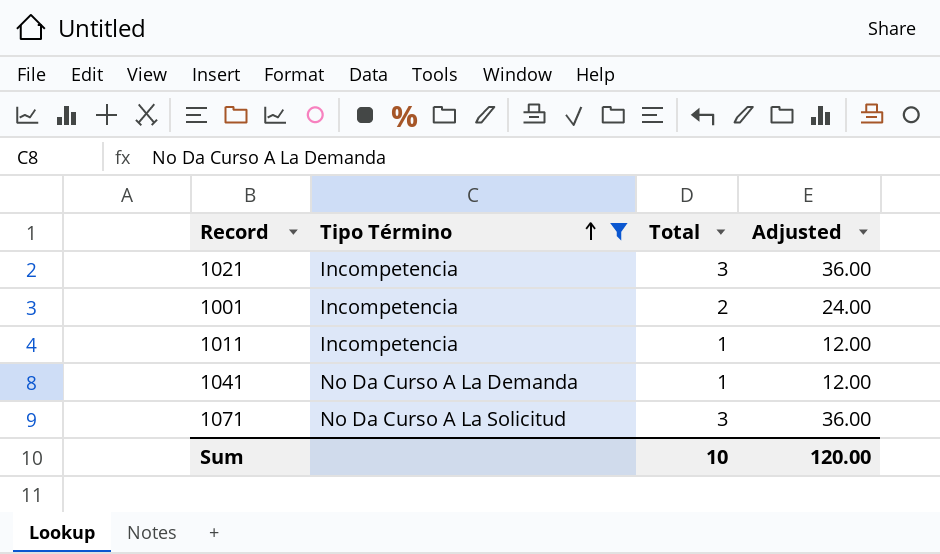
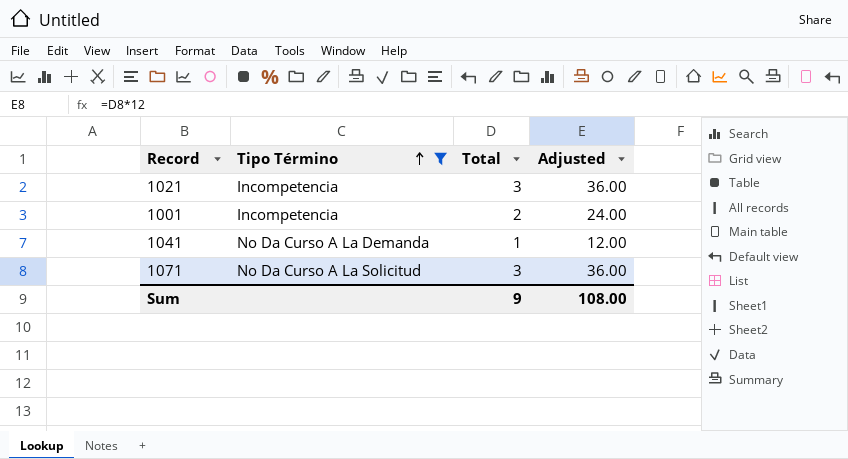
row 1011: Incompetencia | 1 | 12.00 -> none
Sum | Total: 10 -> 9
Sum | Adjusted: 120.00 -> 108.00

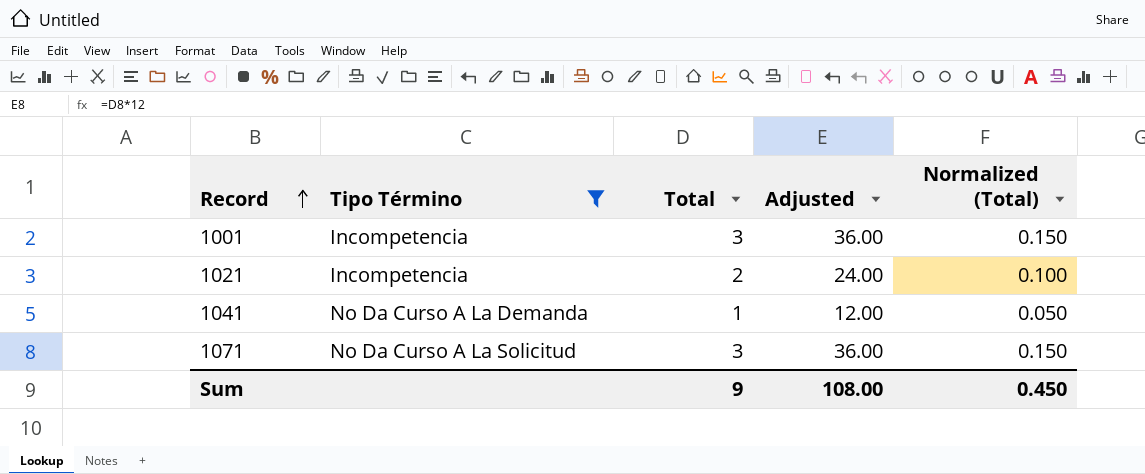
row order: Tipo Término ascending -> Record ascending
column Normalized (Total) | formula: none -> [Total] * 0.05
1001 | Total: 2 -> 3
1001 | Adjusted: 24.00 -> 36.00
1021 | Total: 3 -> 2
1021 | Adjusted: 36.00 -> 24.00

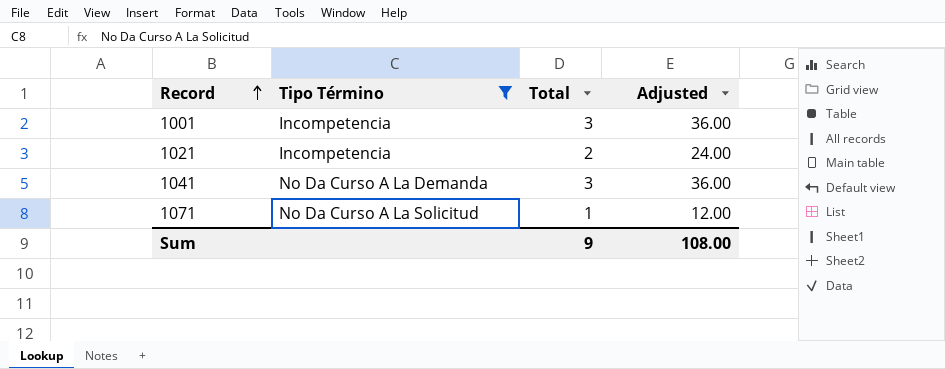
column Normalized (Total) | formula: [Total] * 0.05 -> none
1041 | Total: 1 -> 3
1041 | Adjusted: 12.00 -> 36.00
1071 | Total: 3 -> 1
1071 | Adjusted: 36.00 -> 12.00

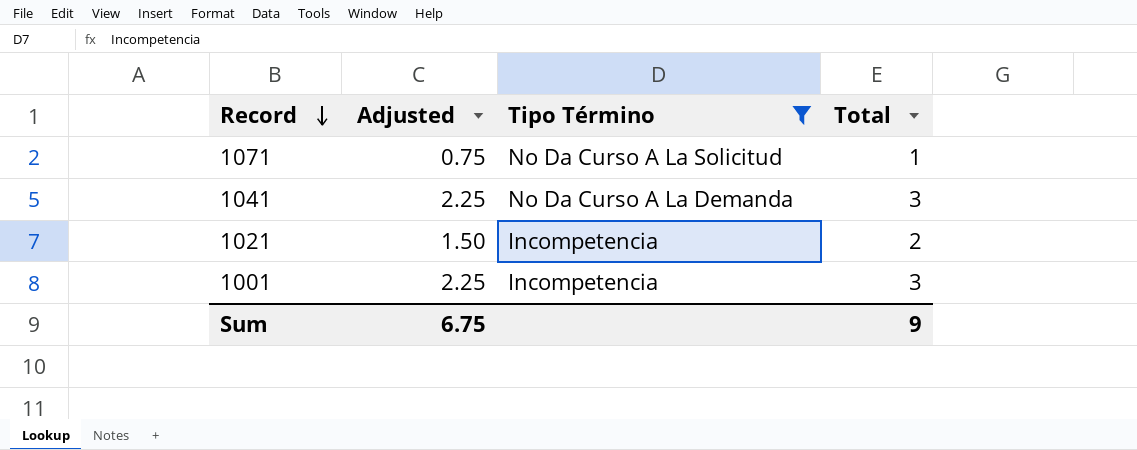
row order: Record ascending -> Record descending
column Adjusted | formula: [Total] * 12 -> [Total] * 0.75
column Adjusted | position: 4 -> 2
Sum | Adjusted: 108.00 -> 6.75

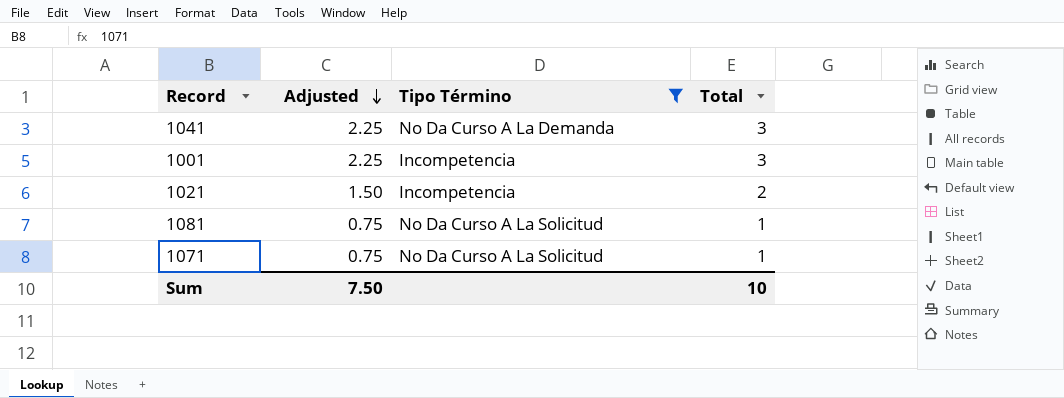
row order: Record descending -> Adjusted descending
row 1081: none -> 0.75 | No Da Curso A La Solicitud | 1
Sum | Adjusted: 6.75 -> 7.50
Sum | Total: 9 -> 10

